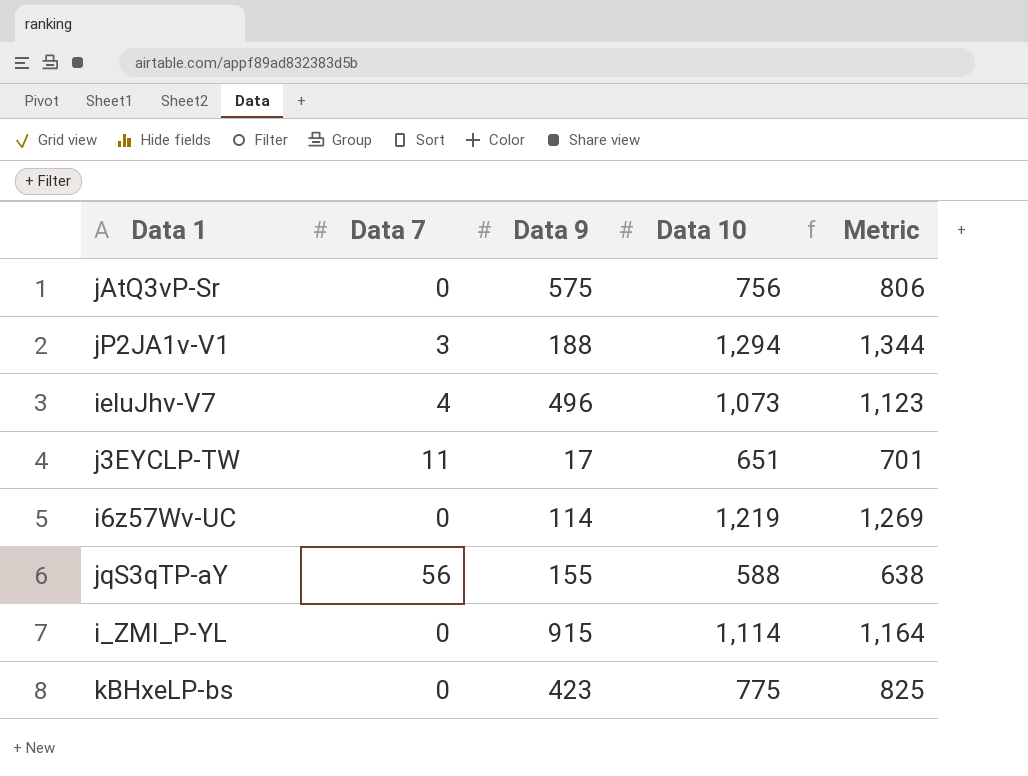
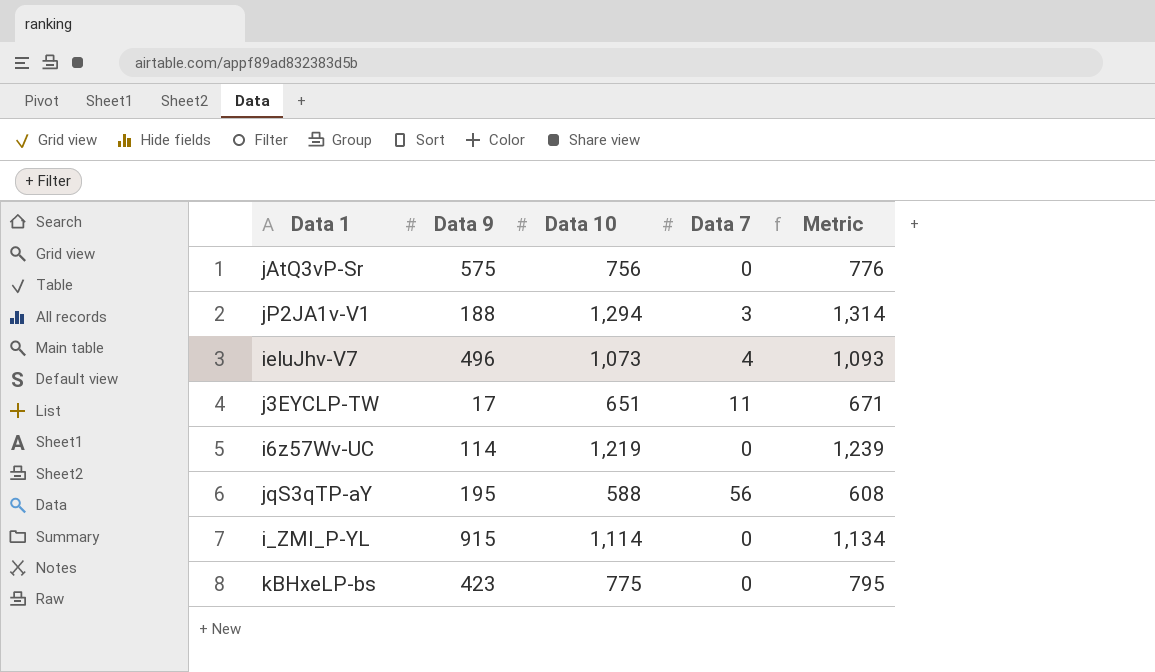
column Data 7 | position: 2 -> 4
column Metric | formula: [Data 10] + 50 -> [Data 10] + 20
jqS3qTP-aY | Data 9: 155 -> 195

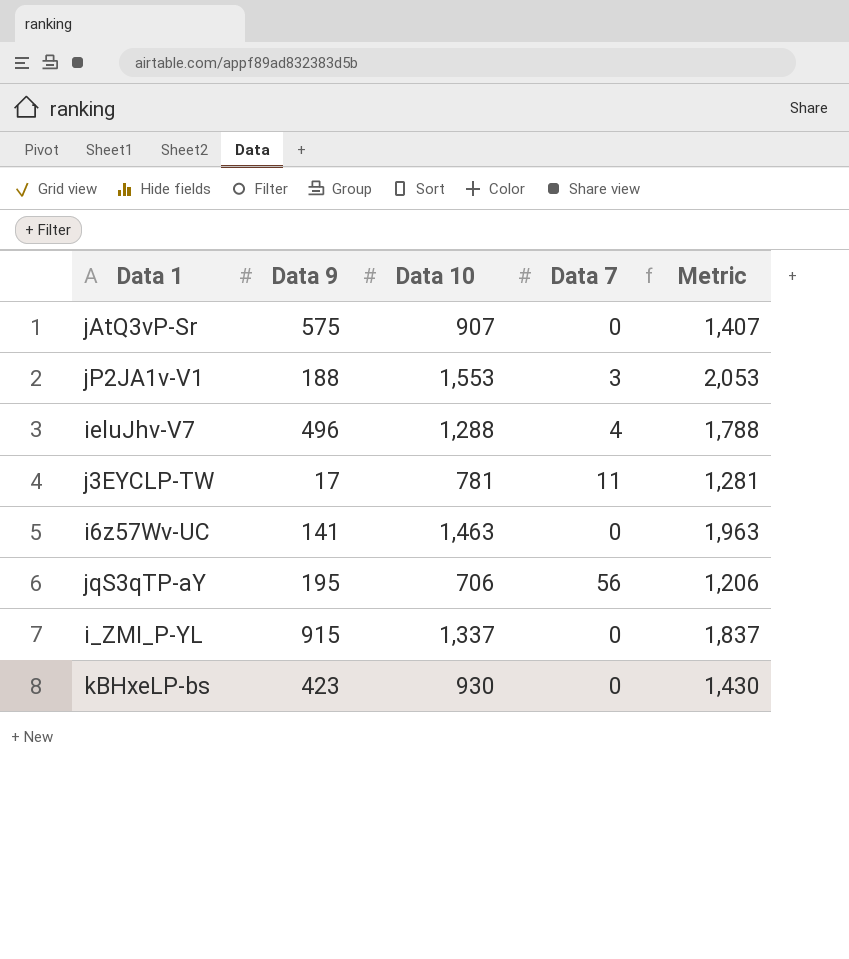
column Metric | formula: [Data 10] + 20 -> [Data 10] + 500
jAtQ3vP-Sr | Data 10: 756 -> 907
jP2JA1v-V1 | Data 10: 1,294 -> 1,553
ieluJhv-V7 | Data 10: 1,073 -> 1,288
j3EYCLP-TW | Data 10: 651 -> 781
i6z57Wv-UC | Data 9: 114 -> 141
i6z57Wv-UC | Data 10: 1,219 -> 1,463
jqS3qTP-aY | Data 10: 588 -> 706
i_ZMI_P-YL | Data 10: 1,114 -> 1,337
kBHxeLP-bs | Data 10: 775 -> 930

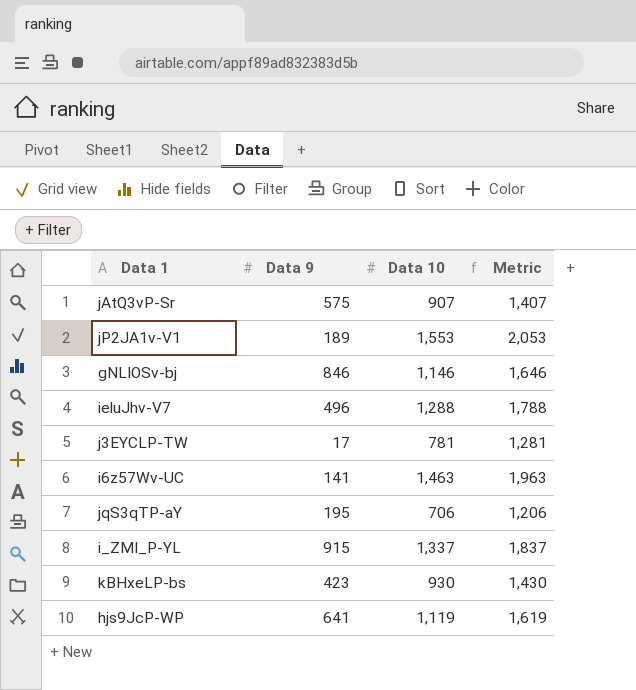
column Data 7 | position: 4 -> none
jP2JA1v-V1 | Data 9: 188 -> 189
row gNLIOSv-bj: none -> 846 | 1,146 | 1,646
row hjs9JcP-WP: none -> 641 | 1,119 | 1,619

